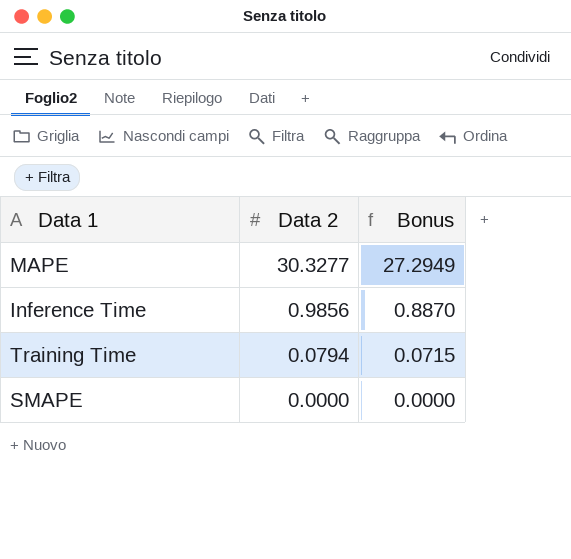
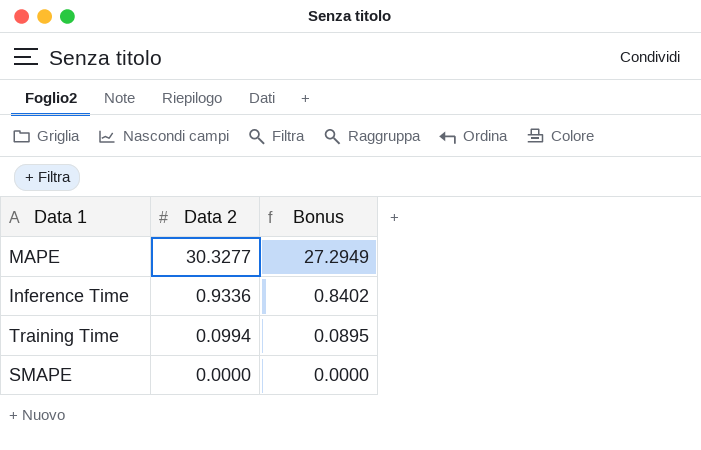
Inference Time | Data 2: 0.9856 -> 0.9336
Inference Time | Bonus: 0.8870 -> 0.8402
Training Time | Data 2: 0.0794 -> 0.0994
Training Time | Bonus: 0.0715 -> 0.0895

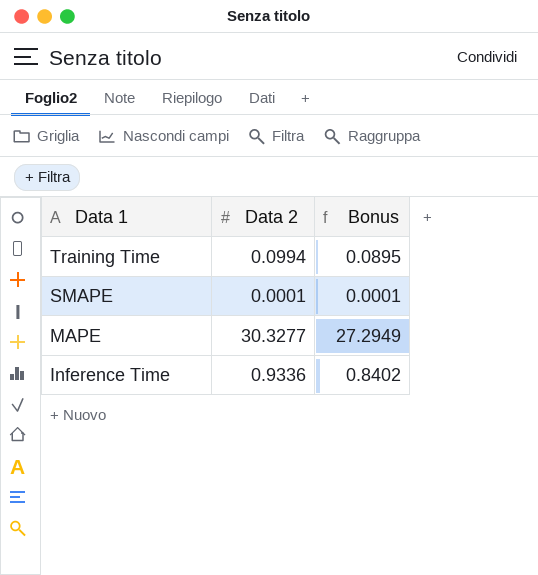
row order: Data 2 descending -> Data 1 descending
SMAPE | Data 2: 0.0000 -> 0.0001
SMAPE | Bonus: 0.0000 -> 0.0001

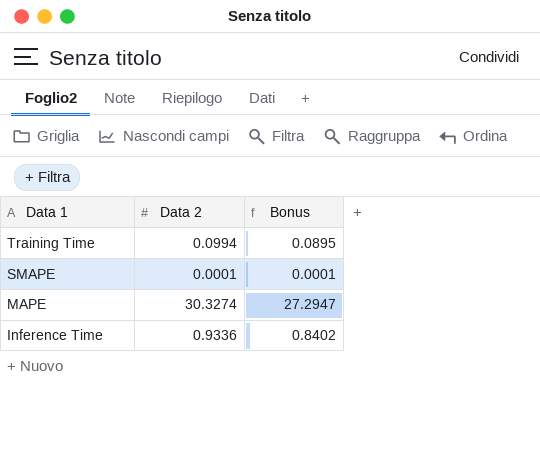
MAPE | Data 2: 30.3277 -> 30.3274
MAPE | Bonus: 27.2949 -> 27.2947

